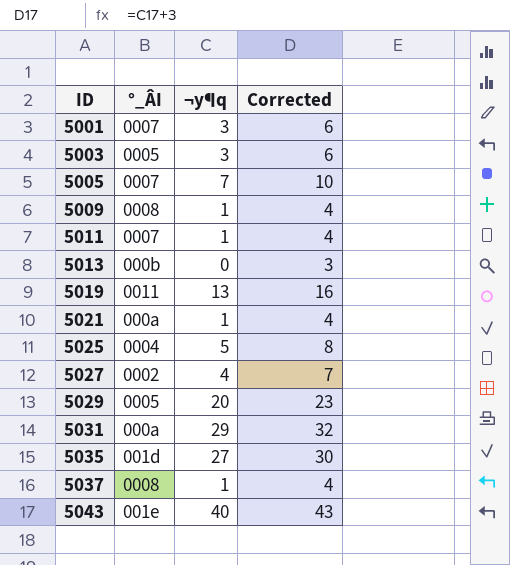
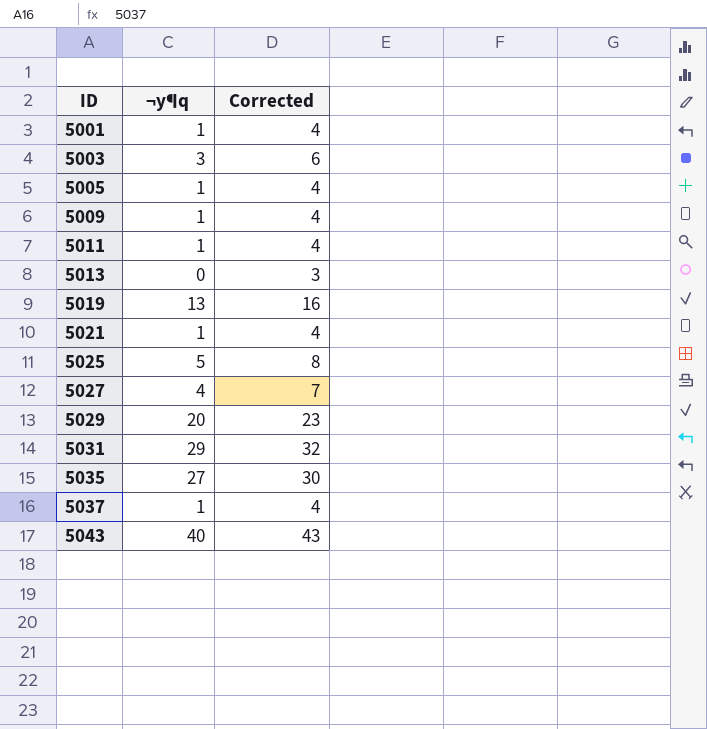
column °_ÂI | position: 2 -> none
5001 | ¬y¶q: 3 -> 1
5001 | Corrected: 6 -> 4
5005 | ¬y¶q: 7 -> 1
5005 | Corrected: 10 -> 4

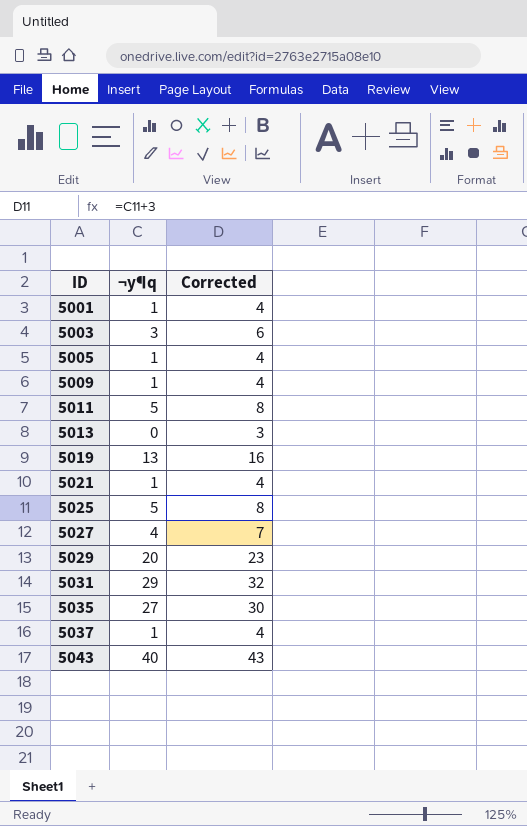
5011 | ¬y¶q: 1 -> 5
5011 | Corrected: 4 -> 8

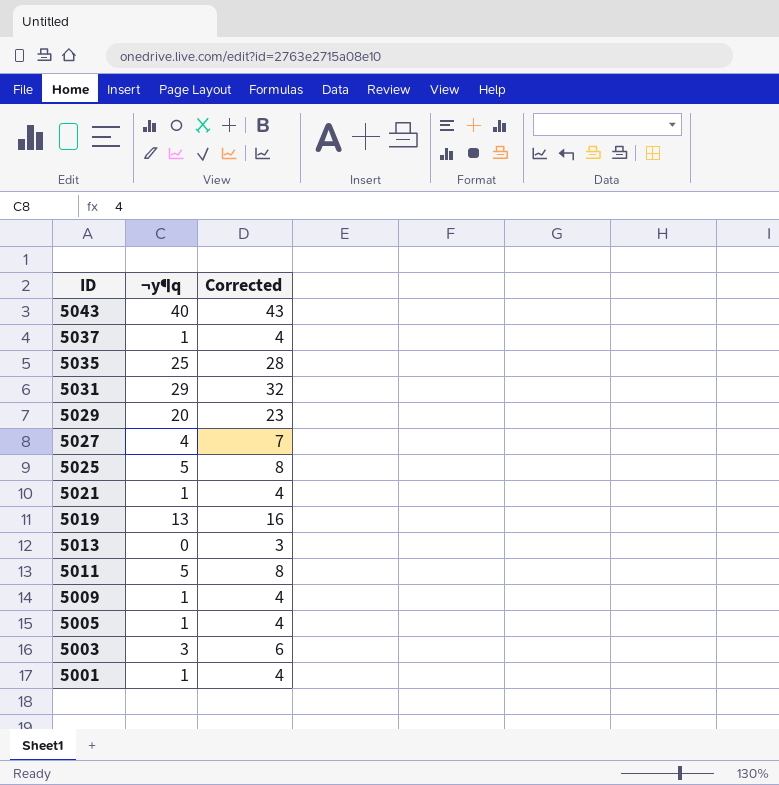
row order: ID ascending -> ID descending
5035 | ¬y¶q: 27 -> 25
5035 | Corrected: 30 -> 28

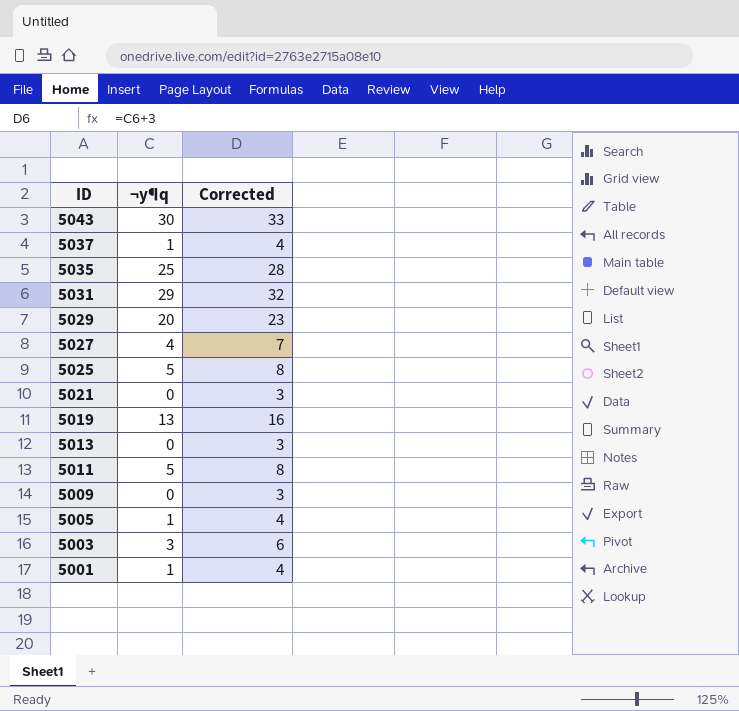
5043 | ¬y¶q: 40 -> 30
5043 | Corrected: 43 -> 33
5021 | ¬y¶q: 1 -> 0
5021 | Corrected: 4 -> 3
5009 | ¬y¶q: 1 -> 0
5009 | Corrected: 4 -> 3

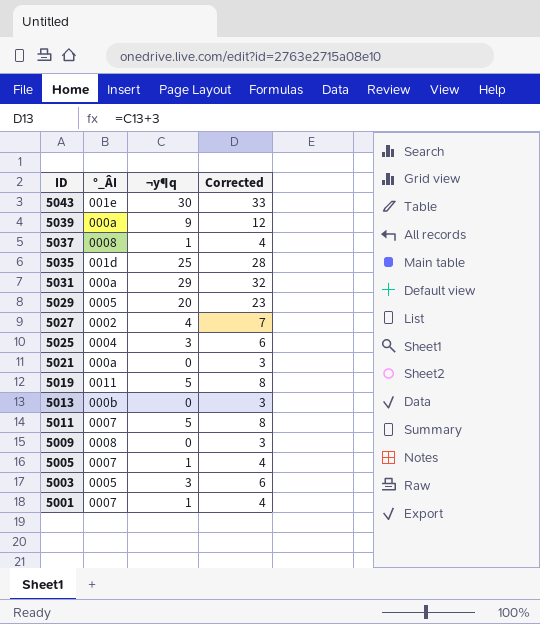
column °_ÂI | position: none -> 2
row 5039: none -> 000a | 9 | 12
5025 | ¬y¶q: 5 -> 3
5025 | Corrected: 8 -> 6
5019 | ¬y¶q: 13 -> 5
5019 | Corrected: 16 -> 8

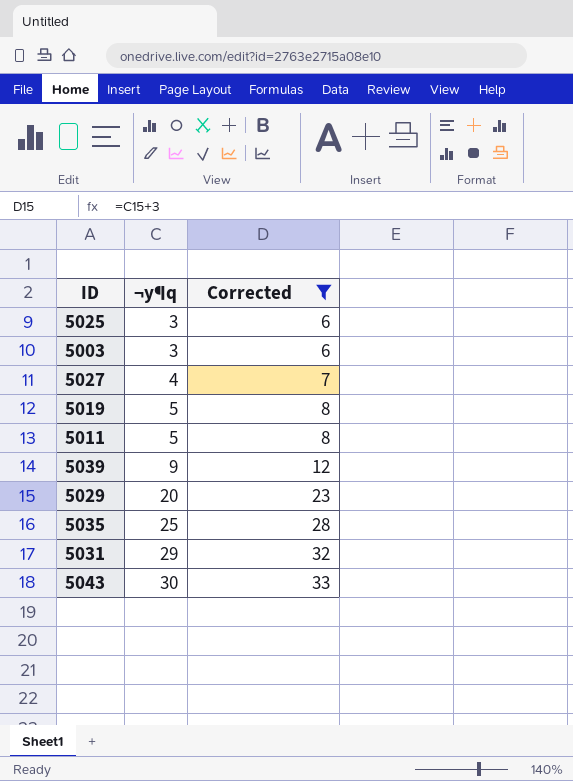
filter: none -> Corrected >= 6
row order: ID descending -> ¬y¶q ascending
column °_ÂI | position: 2 -> none

